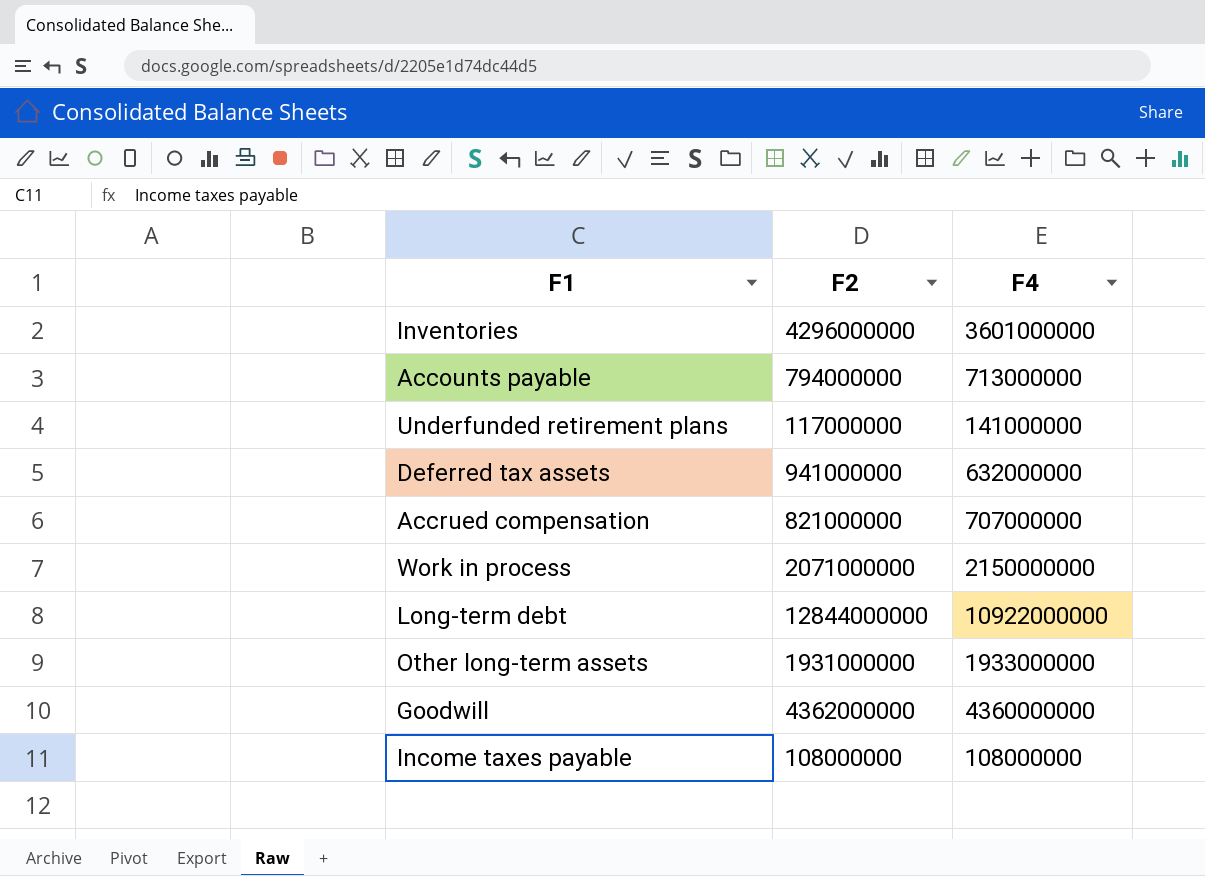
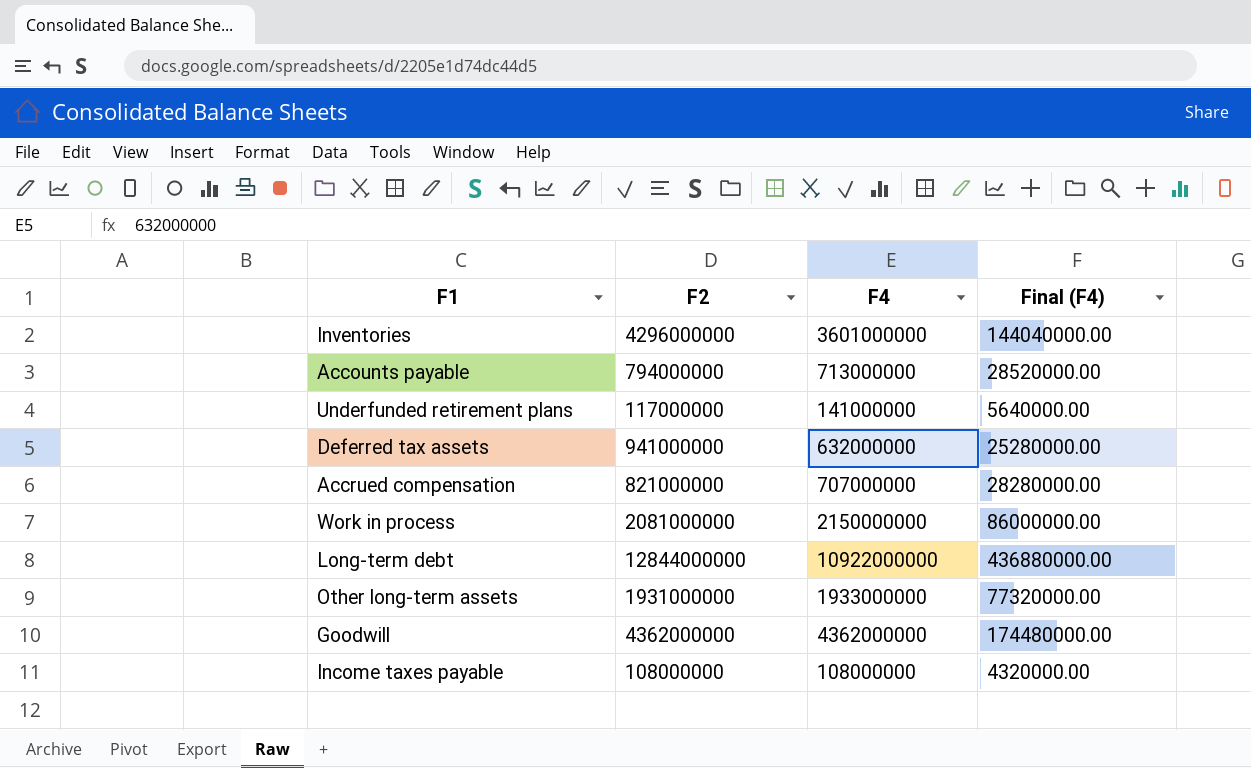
column Final (F4) | formula: none -> [F4] * 0.04
Work in process | F2: 2071000000 -> 2081000000
Goodwill | F4: 4360000000 -> 4362000000

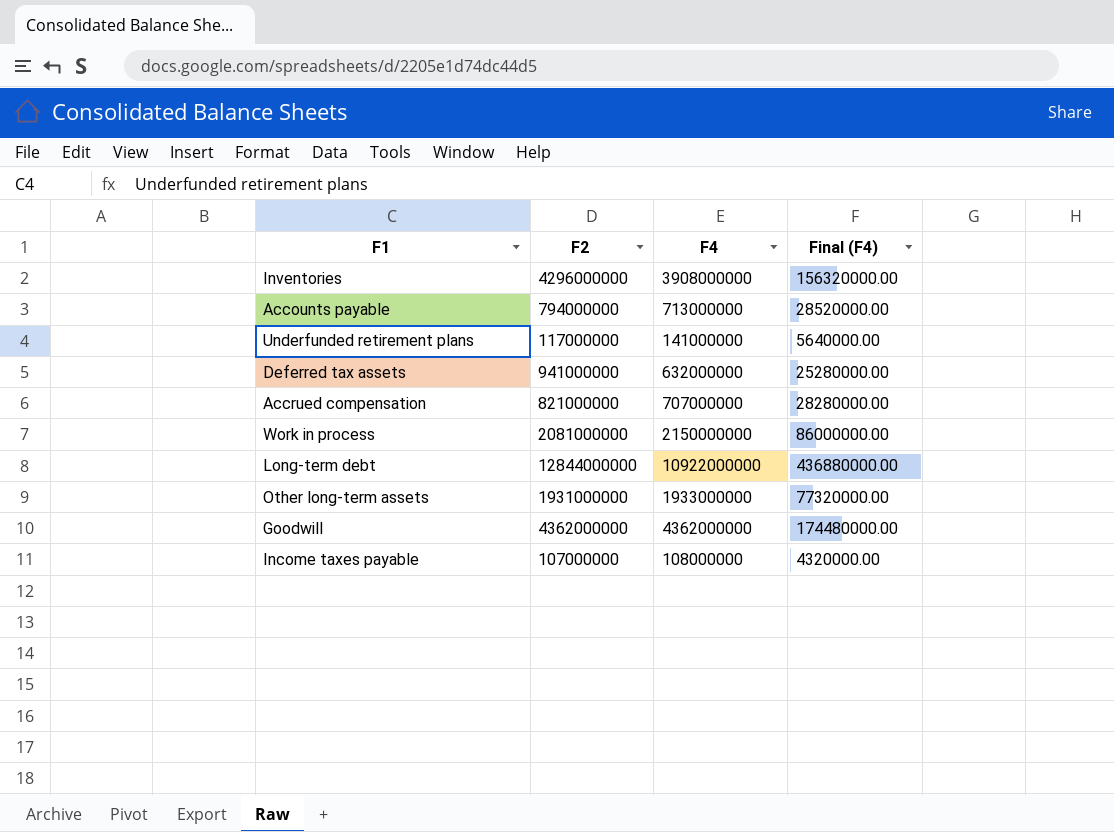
Inventories | F4: 3601000000 -> 3908000000
Inventories | Final (F4): 144040000.00 -> 156320000.00
Income taxes payable | F2: 108000000 -> 107000000

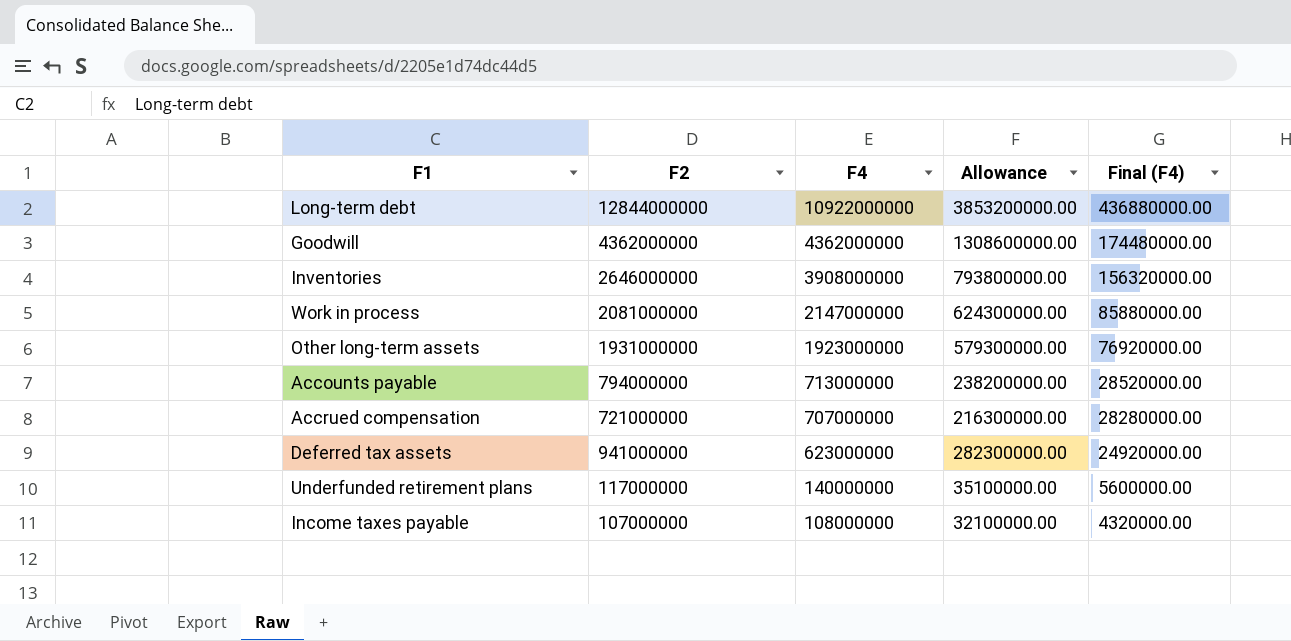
row order: none -> F4 descending
column Allowance | formula: none -> [F2] * 0.3
Inventories | F2: 4296000000 -> 2646000000
Work in process | F4: 2150000000 -> 2147000000
Work in process | Final (F4): 86000000.00 -> 85880000.00
Other long-term assets | F4: 1933000000 -> 1923000000
Other long-term assets | Final (F4): 77320000.00 -> 76920000.00
Accrued compensation | F2: 821000000 -> 721000000
Deferred tax assets | F4: 632000000 -> 623000000
Deferred tax assets | Final (F4): 25280000.00 -> 24920000.00
Underfunded retirement plans | F4: 141000000 -> 140000000
Underfunded retirement plans | Final (F4): 5640000.00 -> 5600000.00

